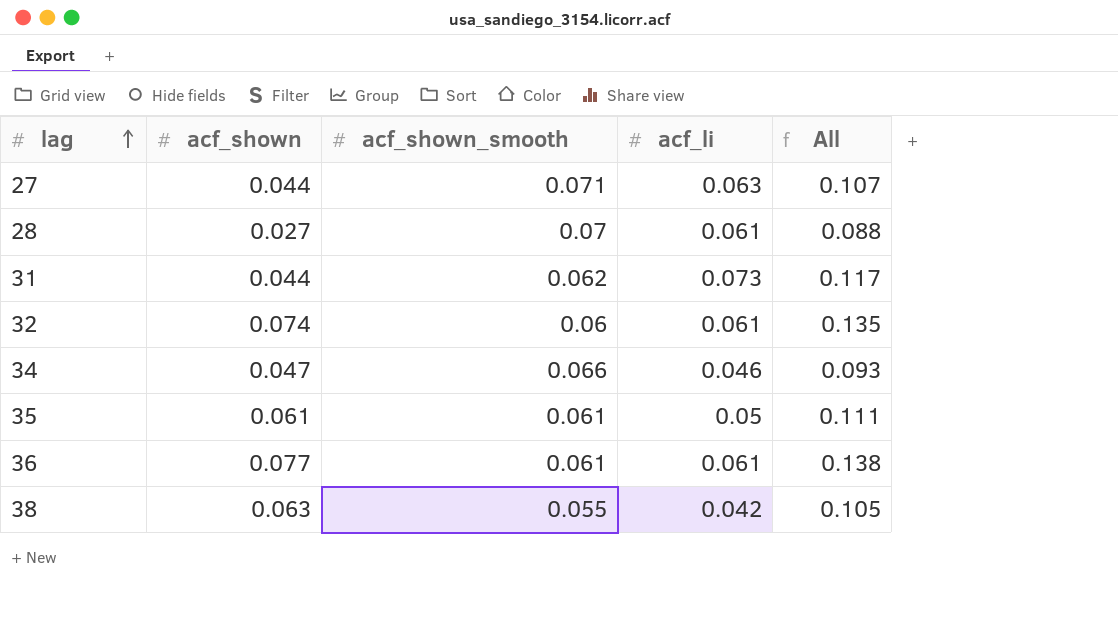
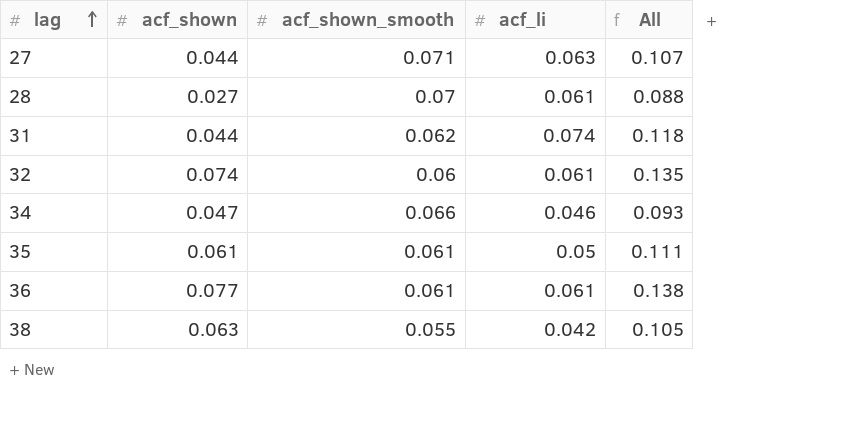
31 | acf_li: 0.073 -> 0.074
31 | All: 0.117 -> 0.118

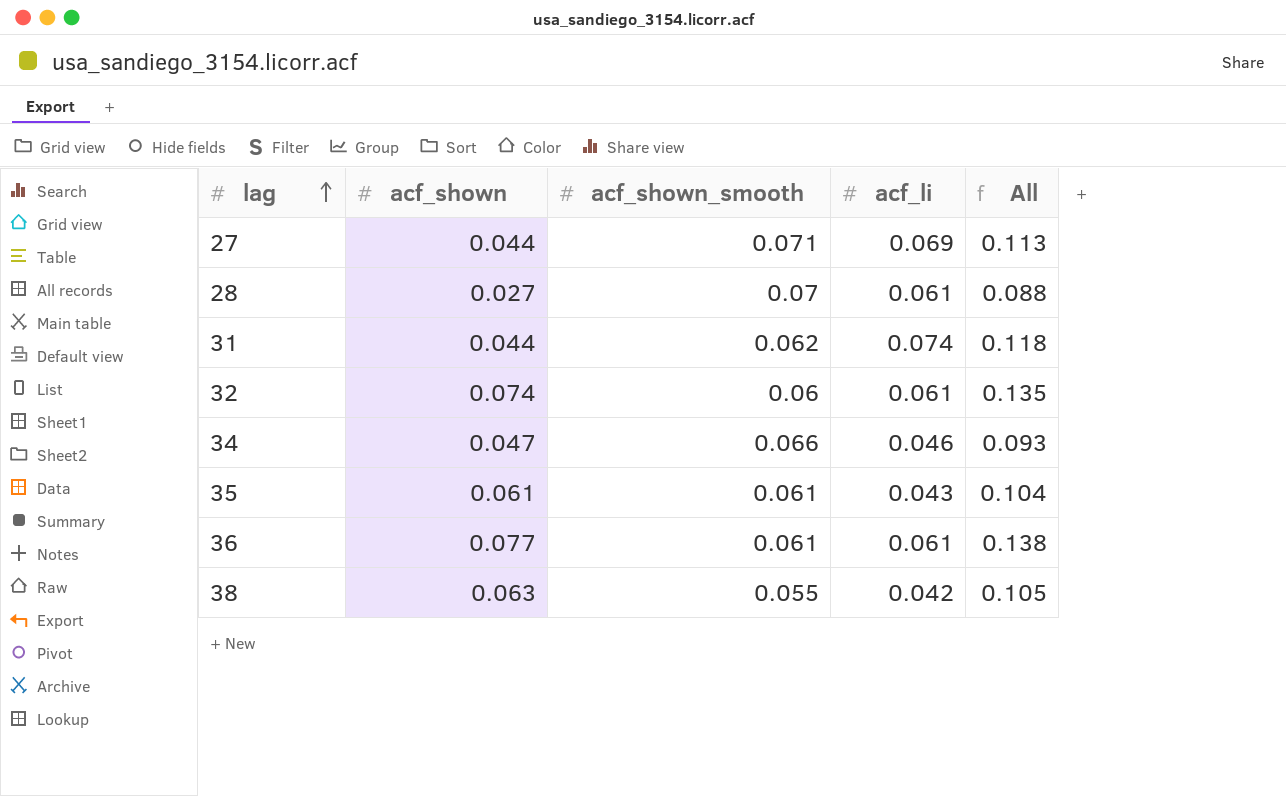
27 | acf_li: 0.063 -> 0.069
27 | All: 0.107 -> 0.113
35 | acf_li: 0.05 -> 0.043
35 | All: 0.111 -> 0.104

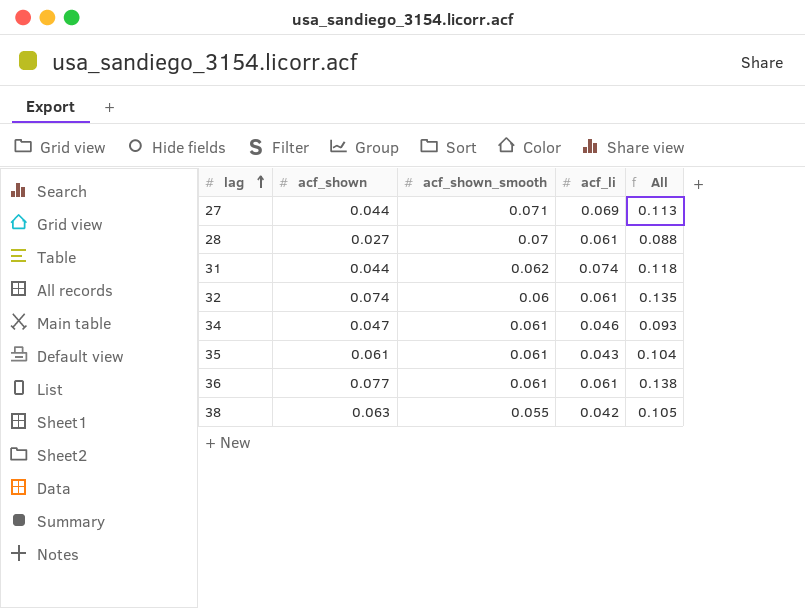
34 | acf_shown_smooth: 0.066 -> 0.061

